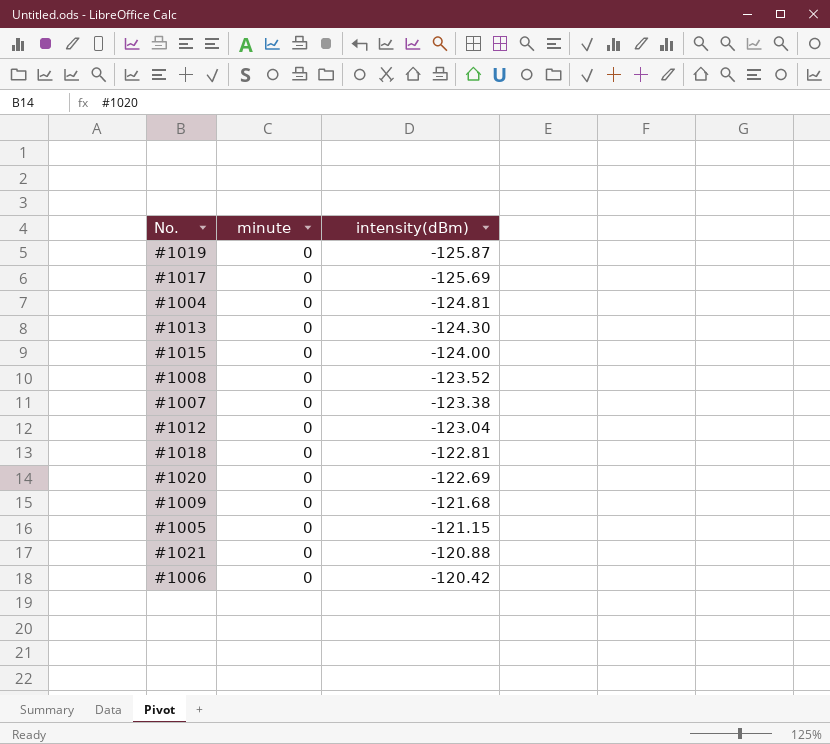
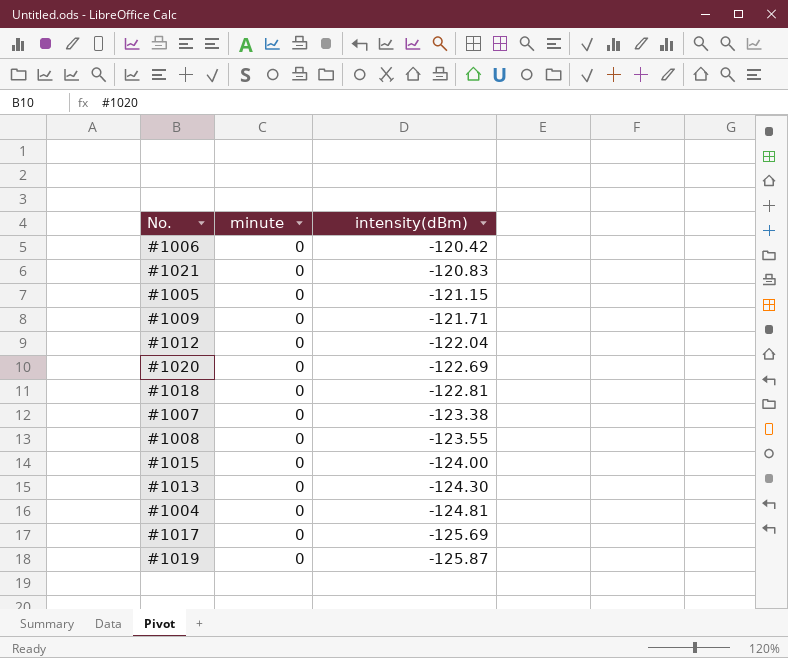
row order: intensity(dBm) ascending -> intensity(dBm) descending
#1021 | intensity(dBm): -120.88 -> -120.83
#1009 | intensity(dBm): -121.68 -> -121.71
#1012 | intensity(dBm): -123.04 -> -122.04
#1008 | intensity(dBm): -123.52 -> -123.55

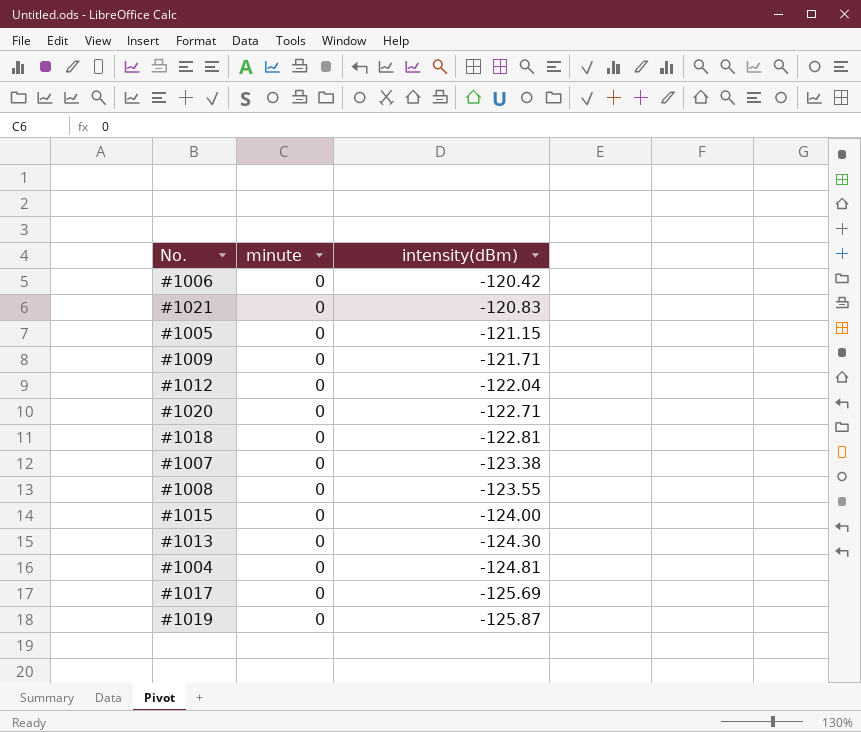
#1020 | intensity(dBm): -122.69 -> -122.71

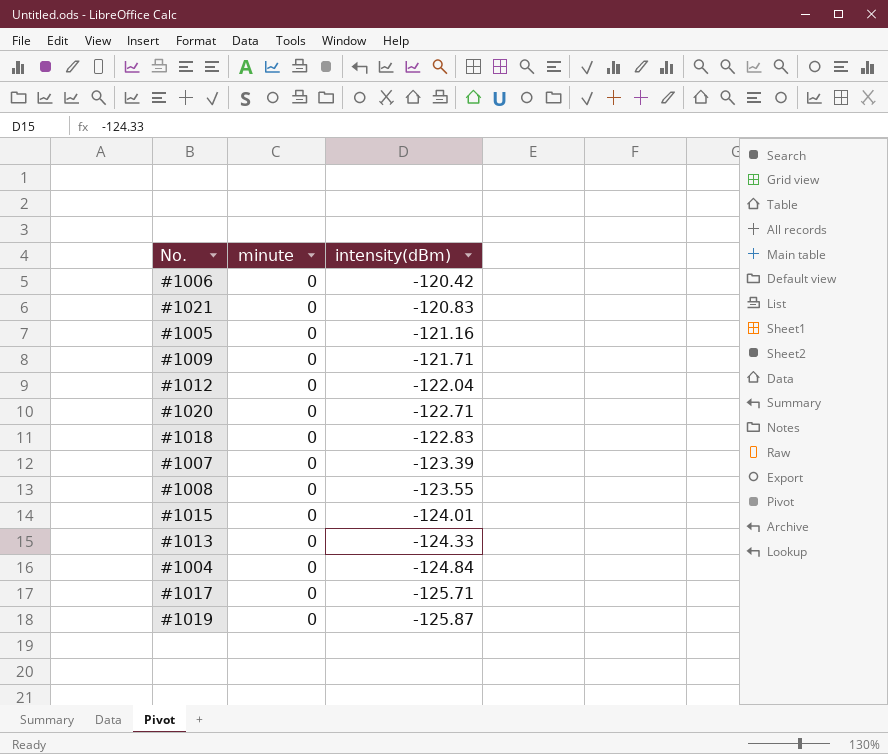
#1005 | intensity(dBm): -121.15 -> -121.16
#1018 | intensity(dBm): -122.81 -> -122.83
#1007 | intensity(dBm): -123.38 -> -123.39
#1015 | intensity(dBm): -124.00 -> -124.01
#1013 | intensity(dBm): -124.30 -> -124.33
#1004 | intensity(dBm): -124.81 -> -124.84
#1017 | intensity(dBm): -125.69 -> -125.71

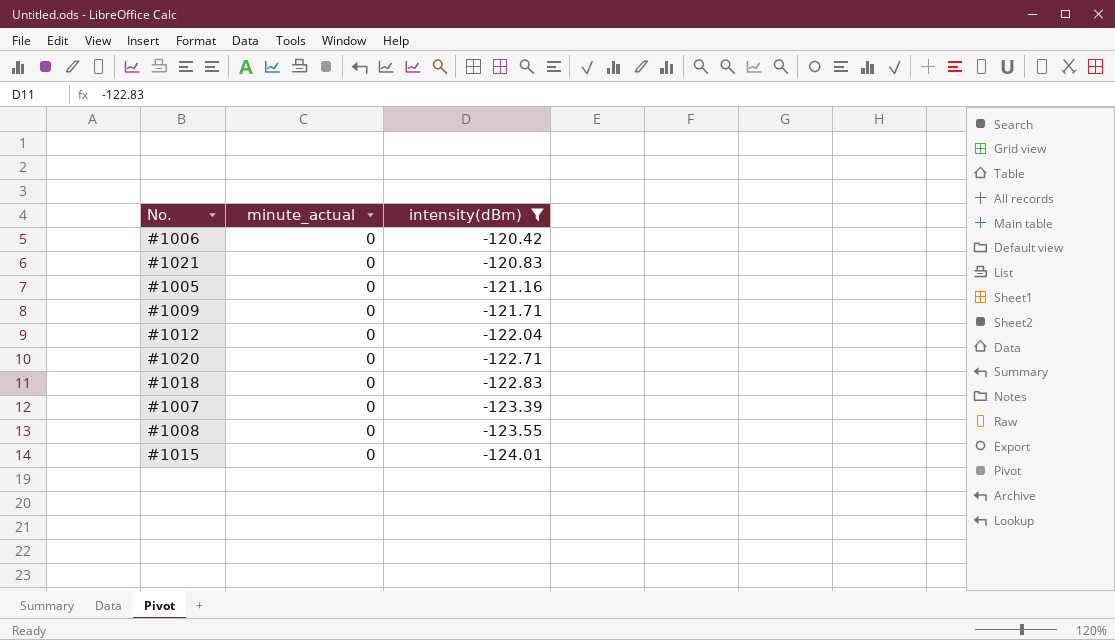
filter: none -> intensity(dBm) >= -124.01
column name: minute -> minute_actual

